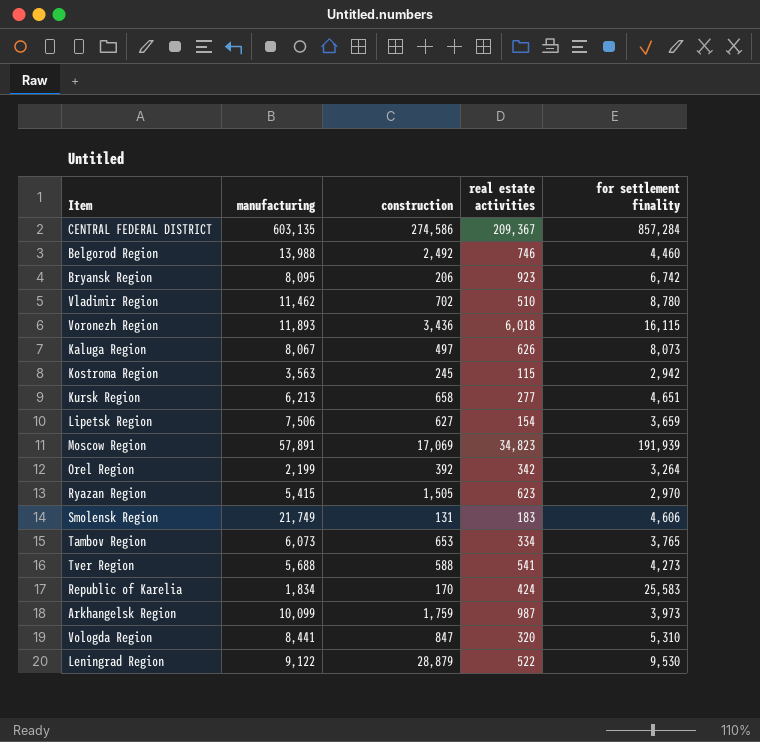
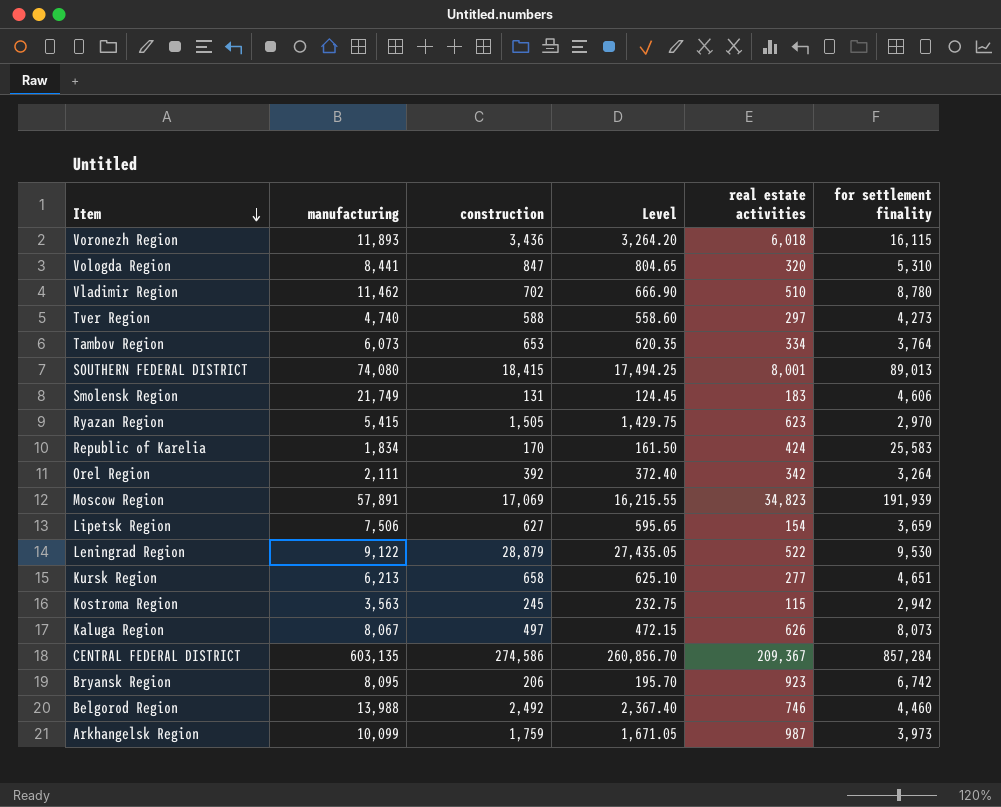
row order: none -> Item descending
column Level | formula: none -> [construction] * 0.95
Tver Region | manufacturing: 5,688 -> 4,740
Tver Region | real estate activities: 541 -> 297
Tambov Region | for settlement finality: 3,765 -> 3,764
row SOUTHERN FEDERAL DISTRICT: none -> 74,080 | 18,415 | 17,494.25 | 8,001 | 89,013
Orel Region | manufacturing: 2,199 -> 2,111

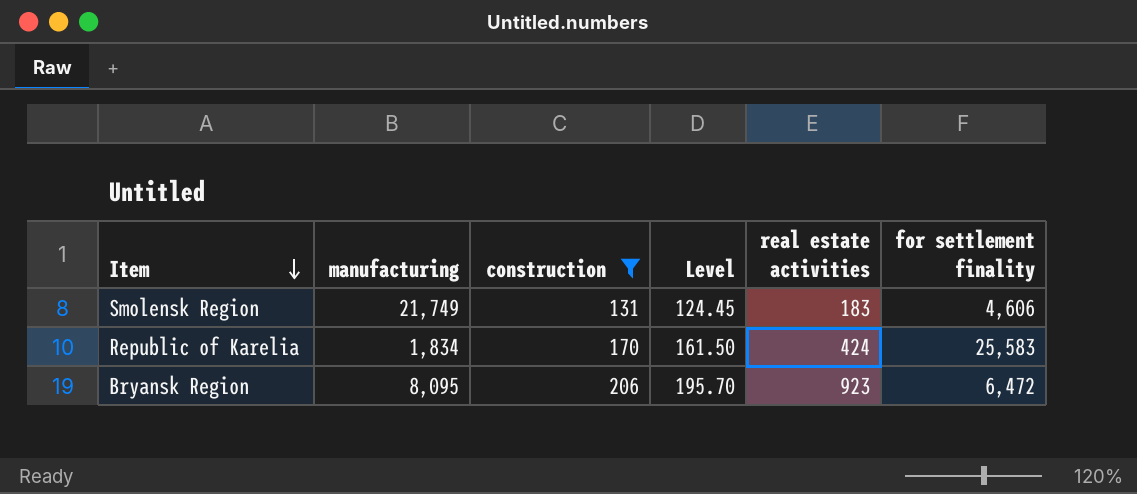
filter: none -> construction <= 206
Bryansk Region | for settlement finality: 6,742 -> 6,472

